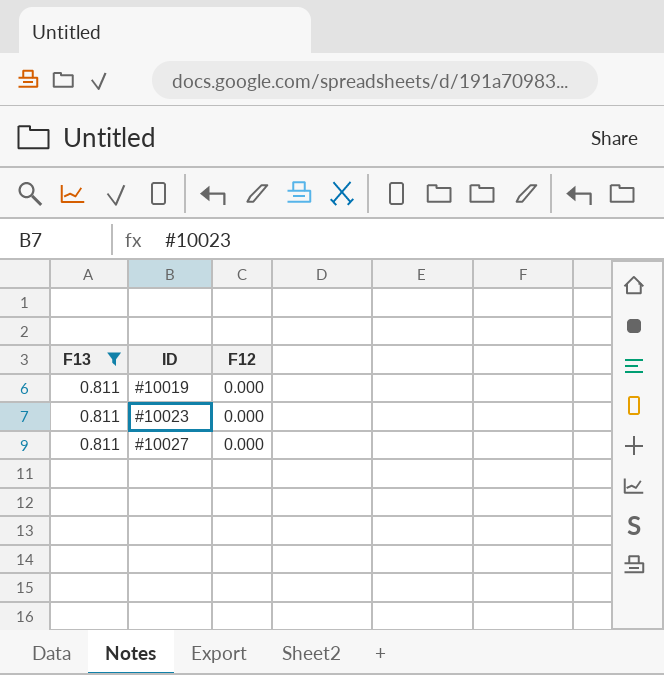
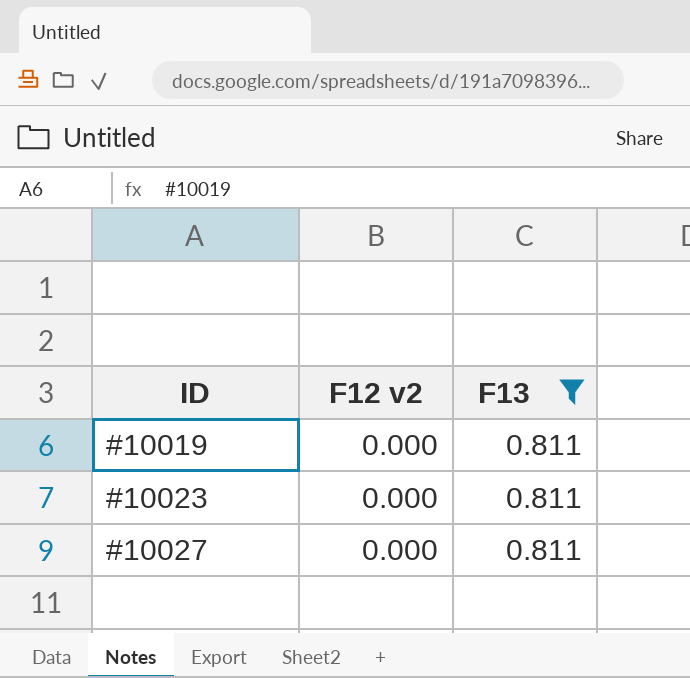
column name: F12 -> F12 v2
column F13 | position: 1 -> 3

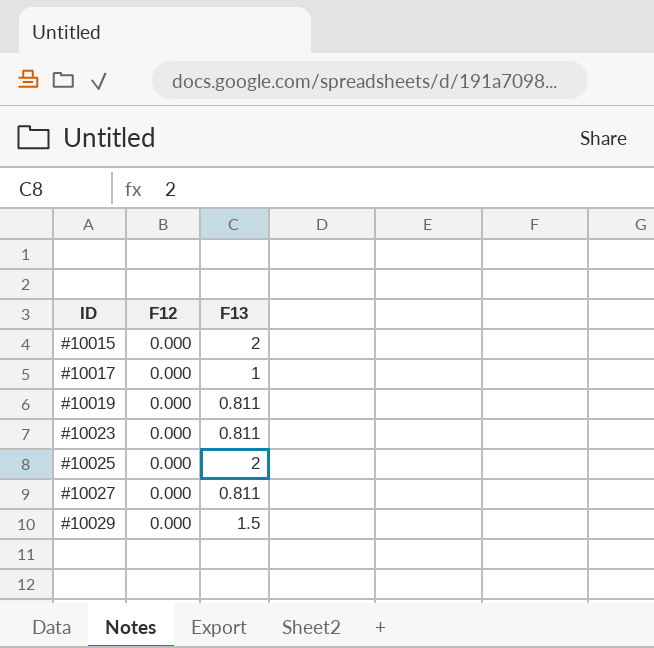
filter: F13 = 0.811 -> none
column name: F12 v2 -> F12

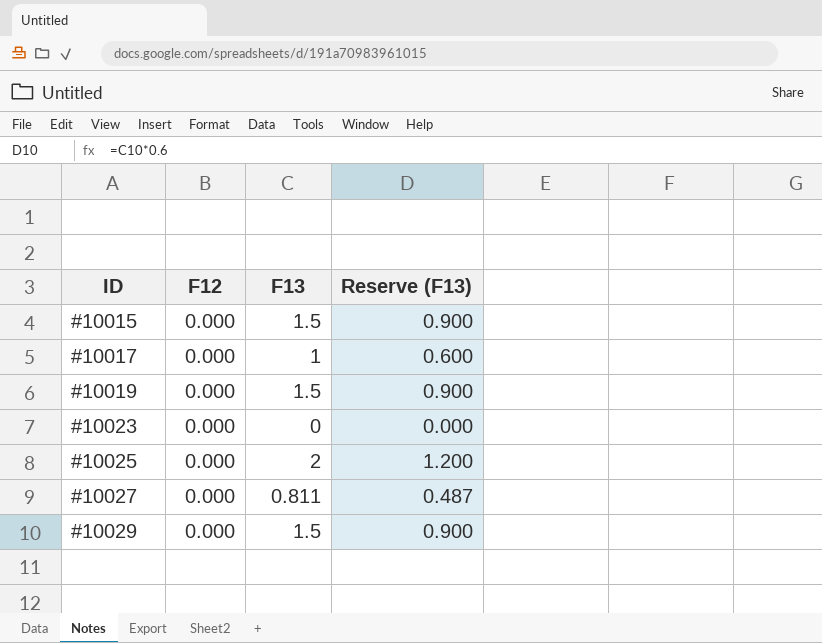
column Reserve (F13) | formula: none -> [F13] * 0.6
#10015 | F13: 2 -> 1.5
#10019 | F13: 0.811 -> 1.5
#10023 | F13: 0.811 -> 0

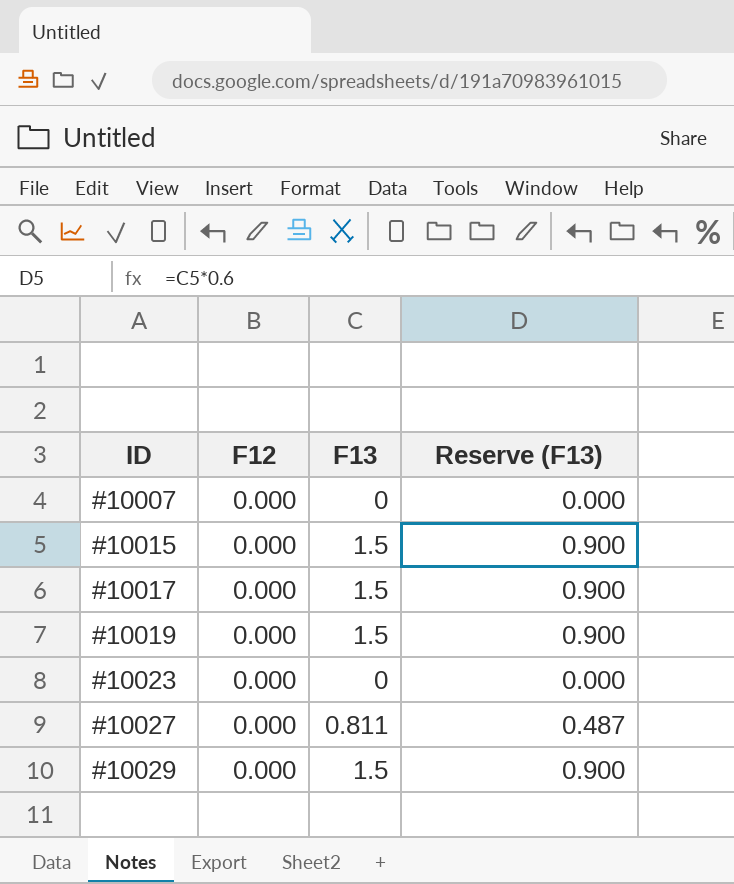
row #10025: 0.000 | 2 | 1.200 -> none
row #10007: none -> 0.000 | 0 | 0.000
#10017 | F13: 1 -> 1.5
#10017 | Reserve (F13): 0.600 -> 0.900

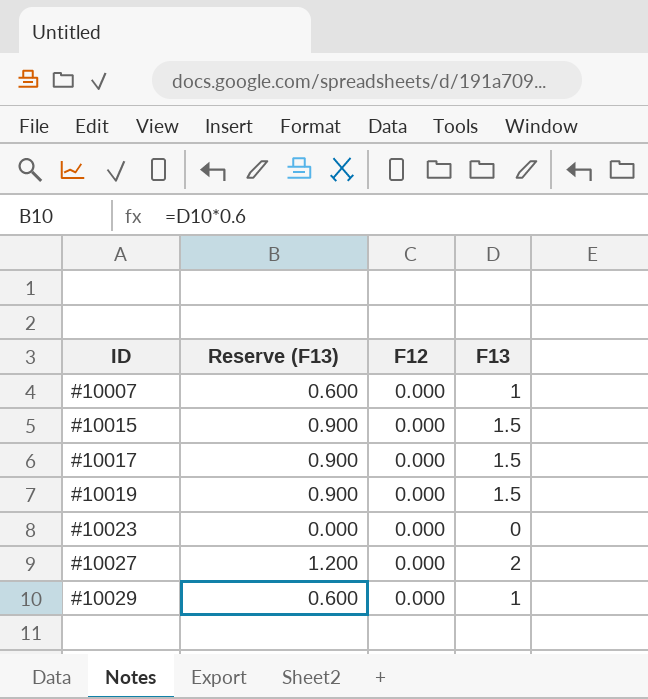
column Reserve (F13) | position: 4 -> 2
#10007 | Reserve (F13): 0.000 -> 0.600
#10007 | F13: 0 -> 1
#10027 | Reserve (F13): 0.487 -> 1.200
#10027 | F13: 0.811 -> 2
#10029 | Reserve (F13): 0.900 -> 0.600
#10029 | F13: 1.5 -> 1

